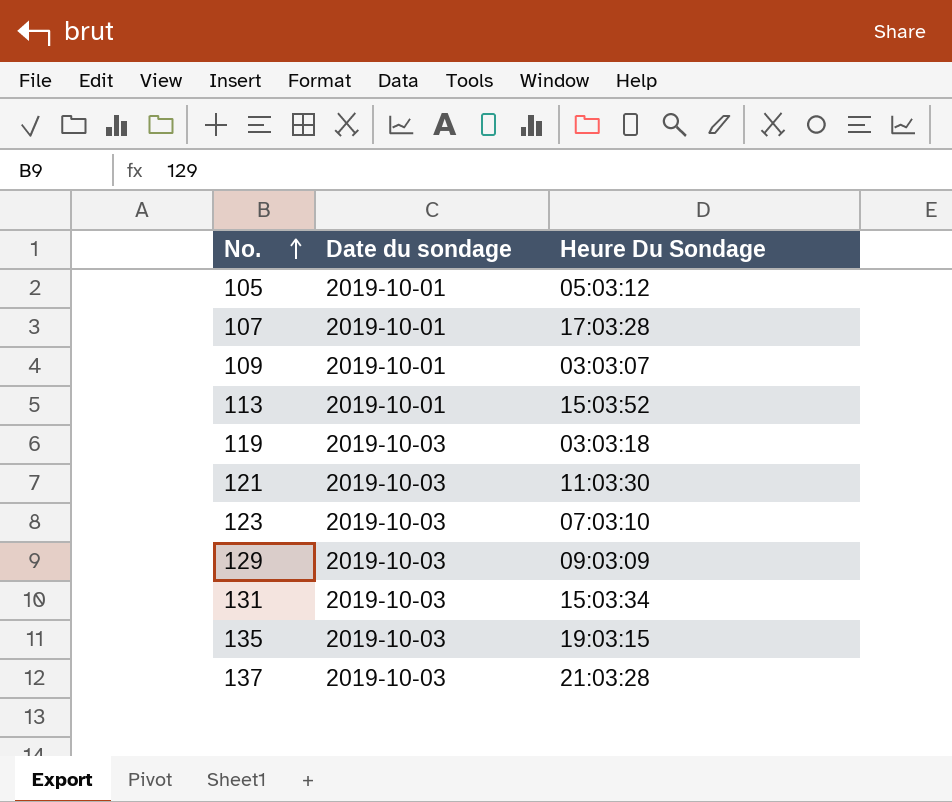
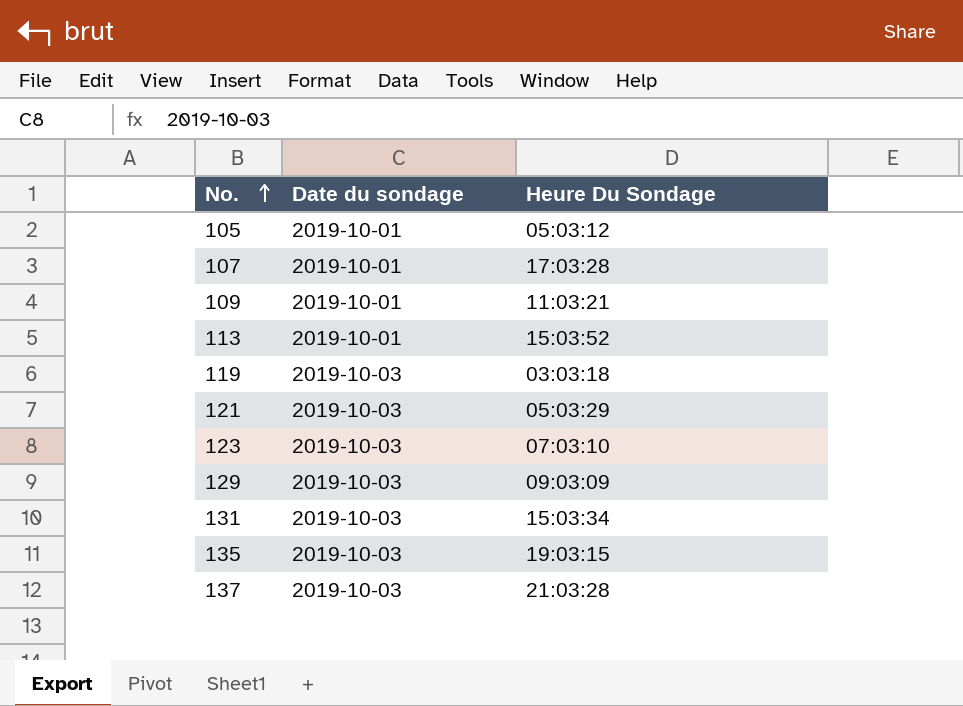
109 | Heure Du Sondage: 03:03:07 -> 11:03:21
121 | Heure Du Sondage: 11:03:30 -> 05:03:29

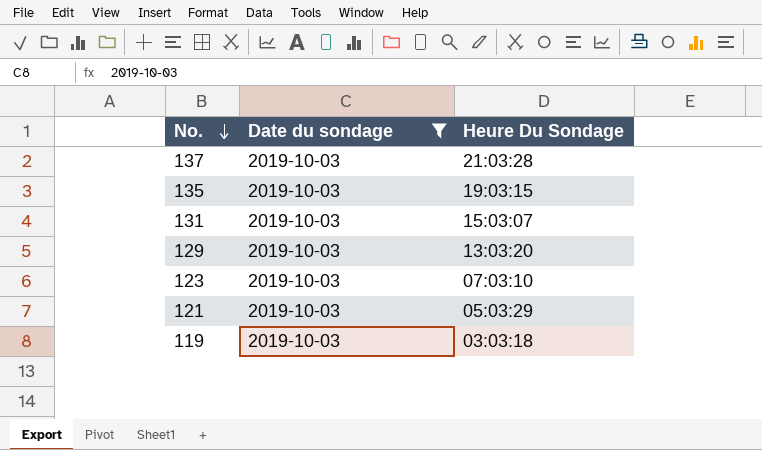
filter: none -> Date du sondage = 2019-10-03
row order: No. ascending -> No. descending
131 | Heure Du Sondage: 15:03:34 -> 15:03:07
129 | Heure Du Sondage: 09:03:09 -> 13:03:20

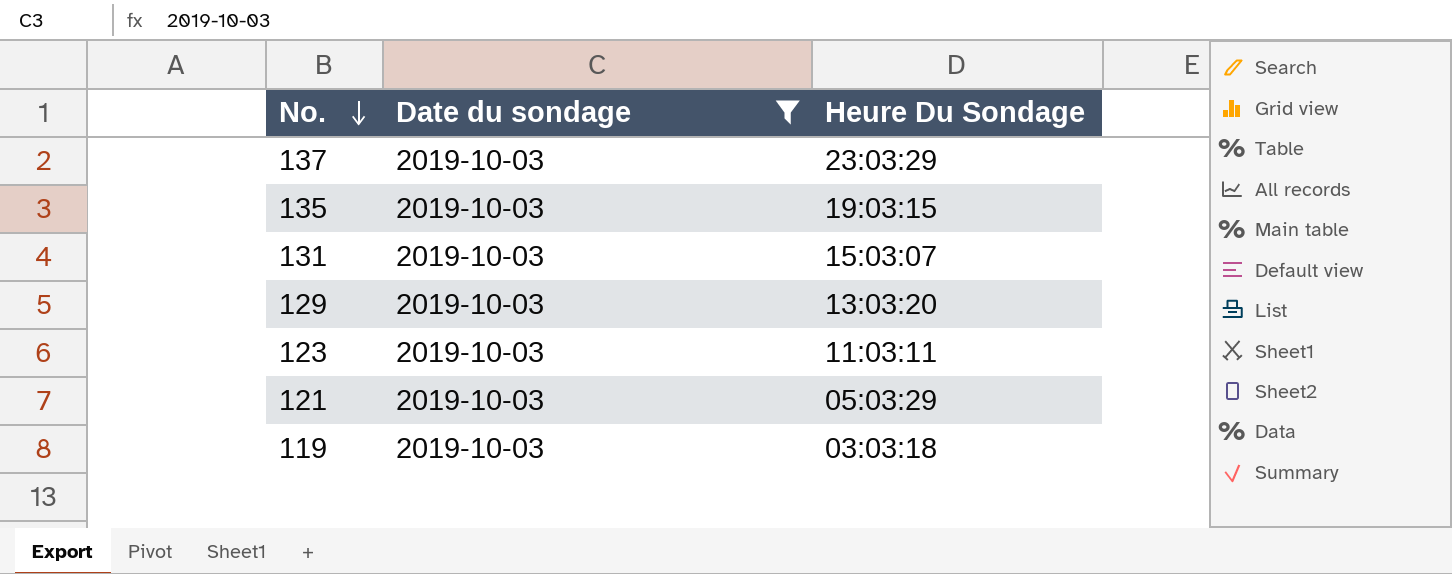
137 | Heure Du Sondage: 21:03:28 -> 23:03:29
123 | Heure Du Sondage: 07:03:10 -> 11:03:11

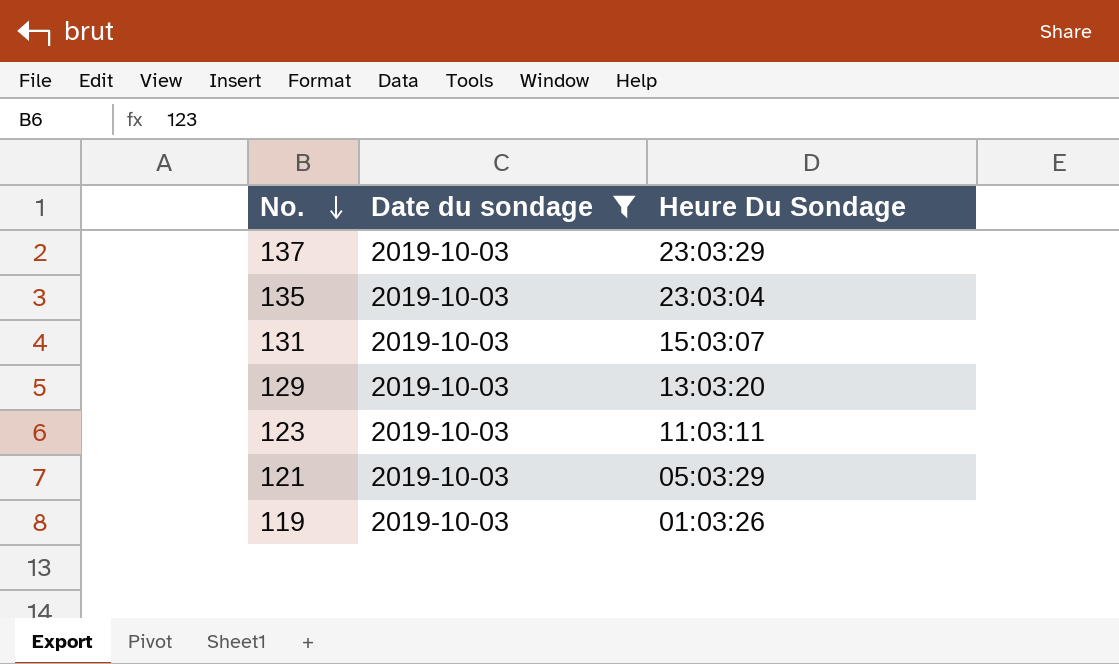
135 | Heure Du Sondage: 19:03:15 -> 23:03:04
119 | Heure Du Sondage: 03:03:18 -> 01:03:26

